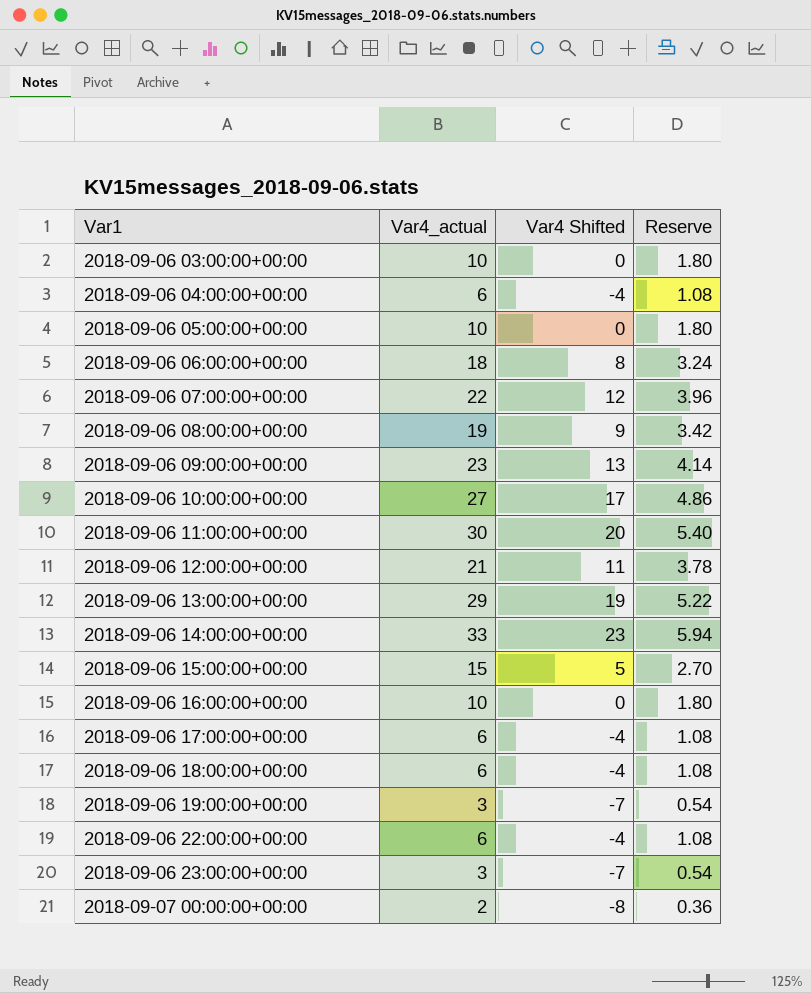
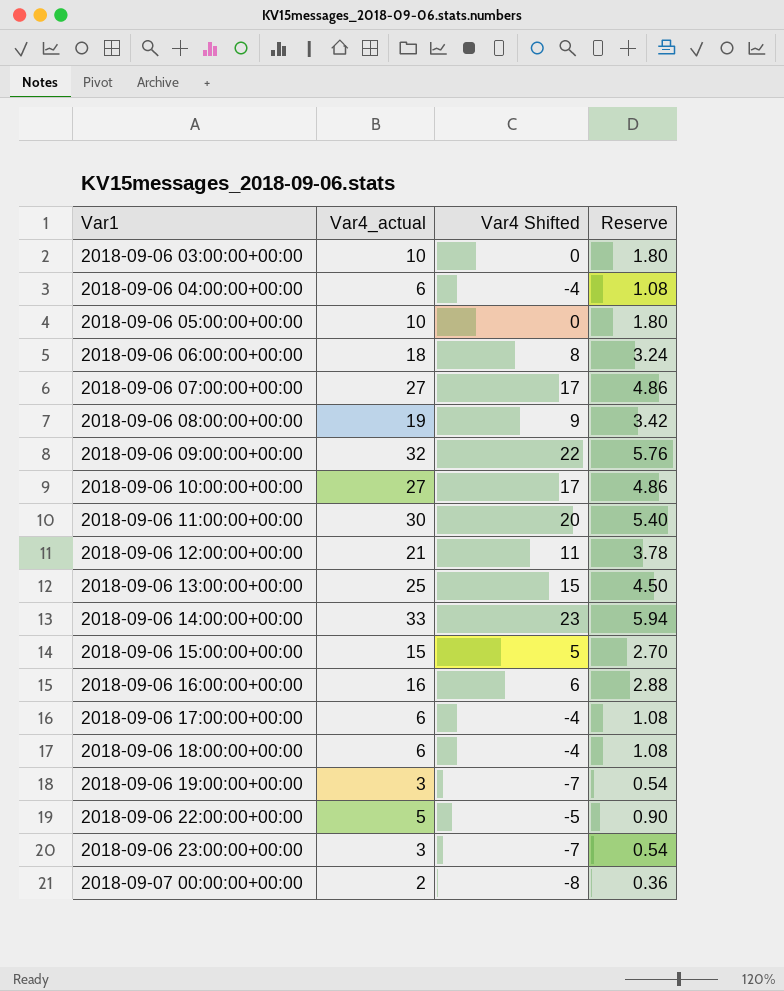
2018-09-06 07:00:00+00:00 | Var4_actual: 22 -> 27
2018-09-06 07:00:00+00:00 | Var4 Shifted: 12 -> 17
2018-09-06 07:00:00+00:00 | Reserve: 3.96 -> 4.86
2018-09-06 09:00:00+00:00 | Var4_actual: 23 -> 32
2018-09-06 09:00:00+00:00 | Var4 Shifted: 13 -> 22
2018-09-06 09:00:00+00:00 | Reserve: 4.14 -> 5.76
2018-09-06 13:00:00+00:00 | Var4_actual: 29 -> 25
2018-09-06 13:00:00+00:00 | Var4 Shifted: 19 -> 15
2018-09-06 13:00:00+00:00 | Reserve: 5.22 -> 4.50
2018-09-06 16:00:00+00:00 | Var4_actual: 10 -> 16
2018-09-06 16:00:00+00:00 | Var4 Shifted: 0 -> 6
2018-09-06 16:00:00+00:00 | Reserve: 1.80 -> 2.88
2018-09-06 22:00:00+00:00 | Var4_actual: 6 -> 5
2018-09-06 22:00:00+00:00 | Var4 Shifted: -4 -> -5
2018-09-06 22:00:00+00:00 | Reserve: 1.08 -> 0.90

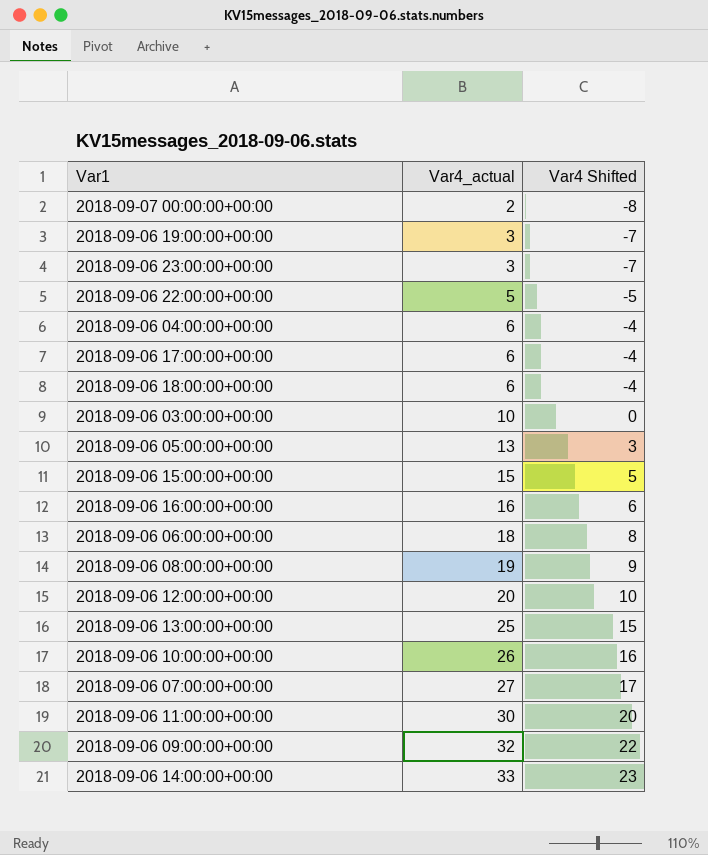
row order: Var1 ascending -> Var4_actual ascending
column Reserve | formula: [Var4_actual] * 0.18 -> none
2018-09-06 05:00:00+00:00 | Var4_actual: 10 -> 13
2018-09-06 05:00:00+00:00 | Var4 Shifted: 0 -> 3
2018-09-06 12:00:00+00:00 | Var4_actual: 21 -> 20
2018-09-06 12:00:00+00:00 | Var4 Shifted: 11 -> 10
2018-09-06 10:00:00+00:00 | Var4_actual: 27 -> 26
2018-09-06 10:00:00+00:00 | Var4 Shifted: 17 -> 16

